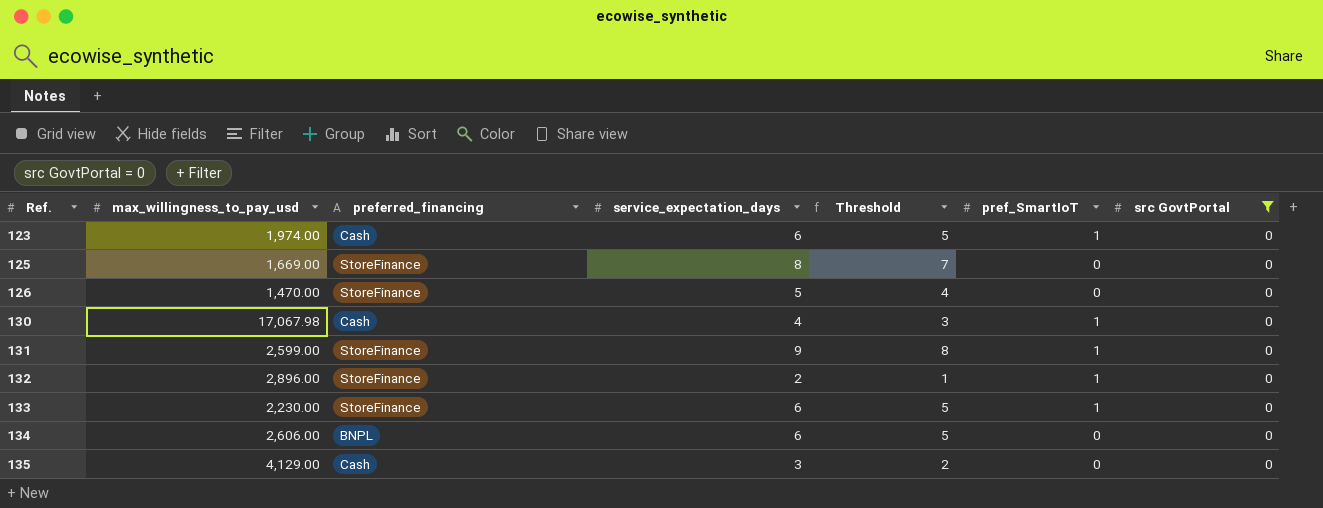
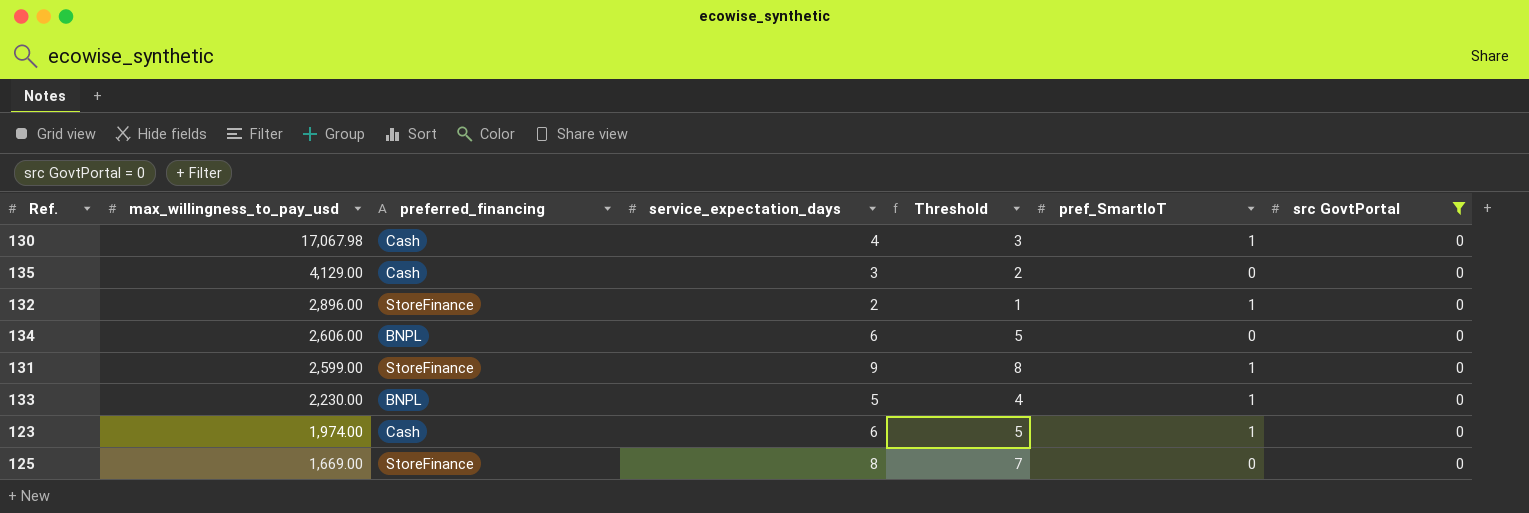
row order: Ref. ascending -> max_willingness_to_pay_usd descending
row 126: 1,470.00 | StoreFinance | 5 | 4 | 0 | 0 -> none
133 | preferred_financing: StoreFinance -> BNPL
133 | service_expectation_days: 6 -> 5
133 | Threshold: 5 -> 4

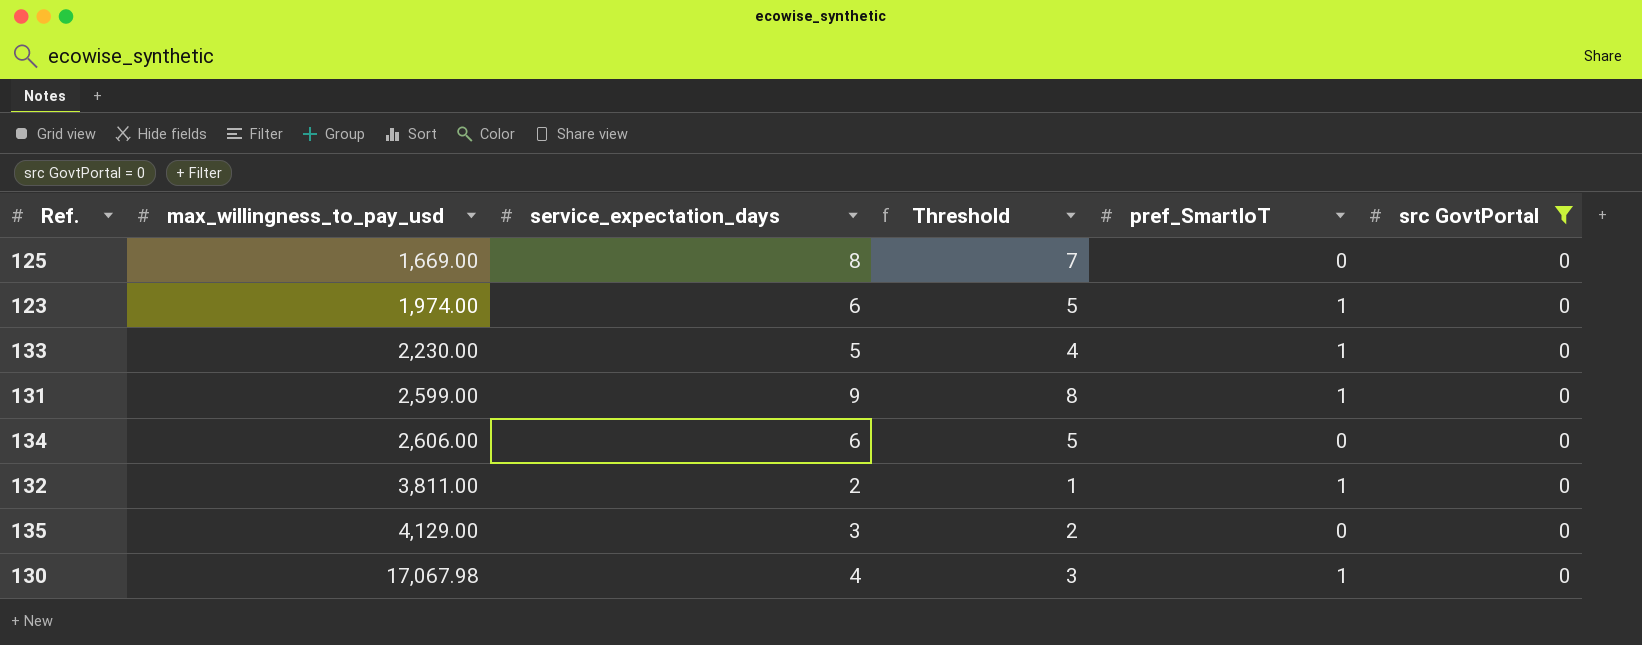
row order: max_willingness_to_pay_usd descending -> max_willingness_to_pay_usd ascending
column preferred_financing | position: 3 -> none
132 | max_willingness_to_pay_usd: 2,896.00 -> 3,811.00

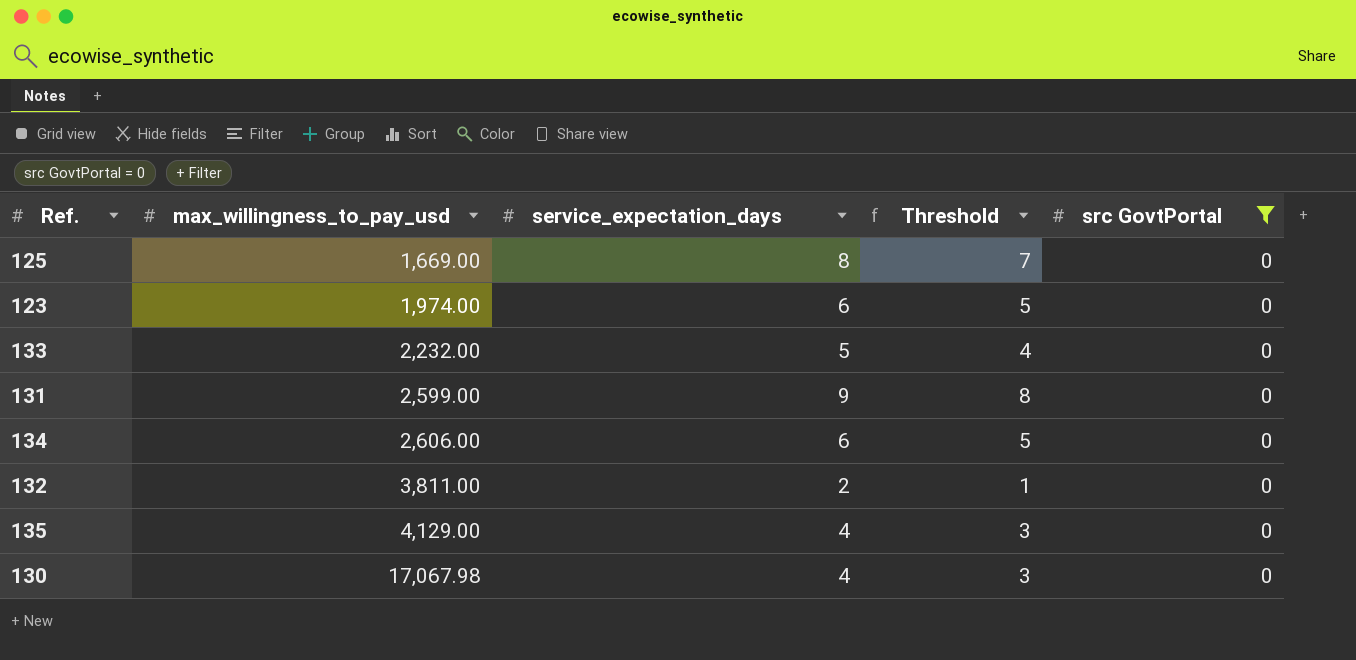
column pref_SmartIoT | position: 5 -> none
133 | max_willingness_to_pay_usd: 2,230.00 -> 2,232.00
135 | service_expectation_days: 3 -> 4
135 | Threshold: 2 -> 3

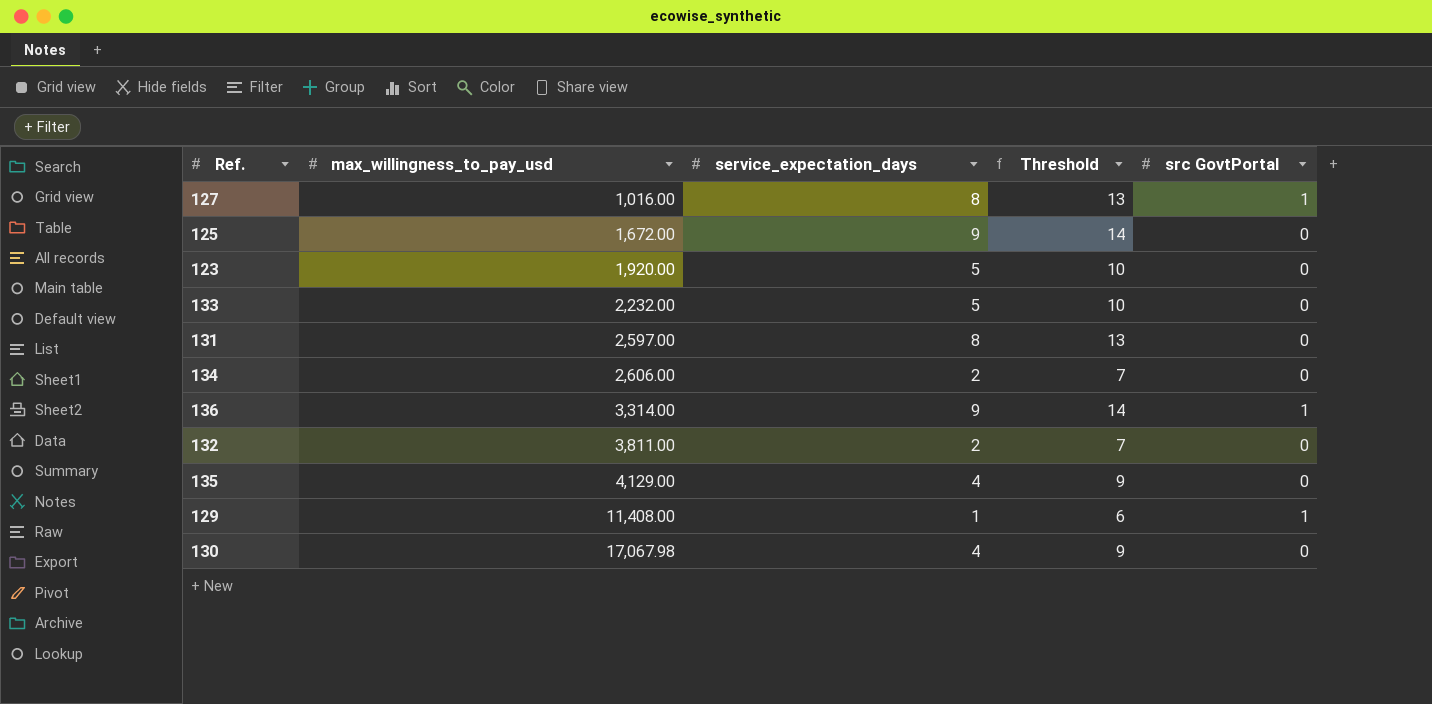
filter: src GovtPortal = 0 -> none
column Threshold | formula: [service_expectation_days] - 1 -> [service_expectation_days] + 5
125 | max_willingness_to_pay_usd: 1,669.00 -> 1,672.00
125 | service_expectation_days: 8 -> 9
123 | max_willingness_to_pay_usd: 1,974.00 -> 1,920.00
123 | service_expectation_days: 6 -> 5
131 | max_willingness_to_pay_usd: 2,599.00 -> 2,597.00
131 | service_expectation_days: 9 -> 8
134 | service_expectation_days: 6 -> 2

